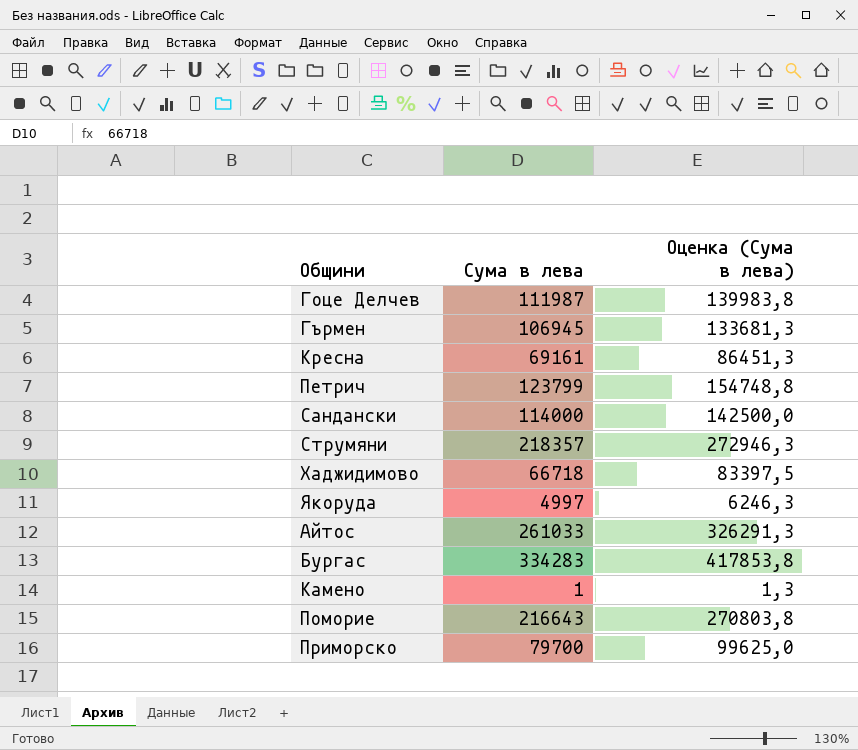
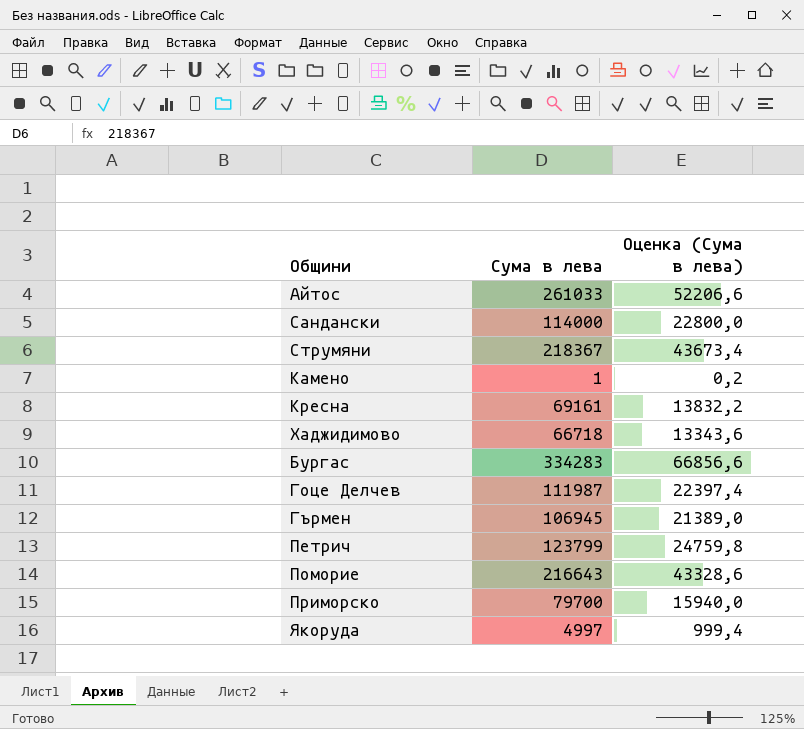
row order: none -> Общини ascending
column Оценка (Сума в лева) | formula: [Сума в лева] * 1,25 -> [Сума в лева] * 0,2
Cтрумяни | Сума в лева: 218357 -> 218367

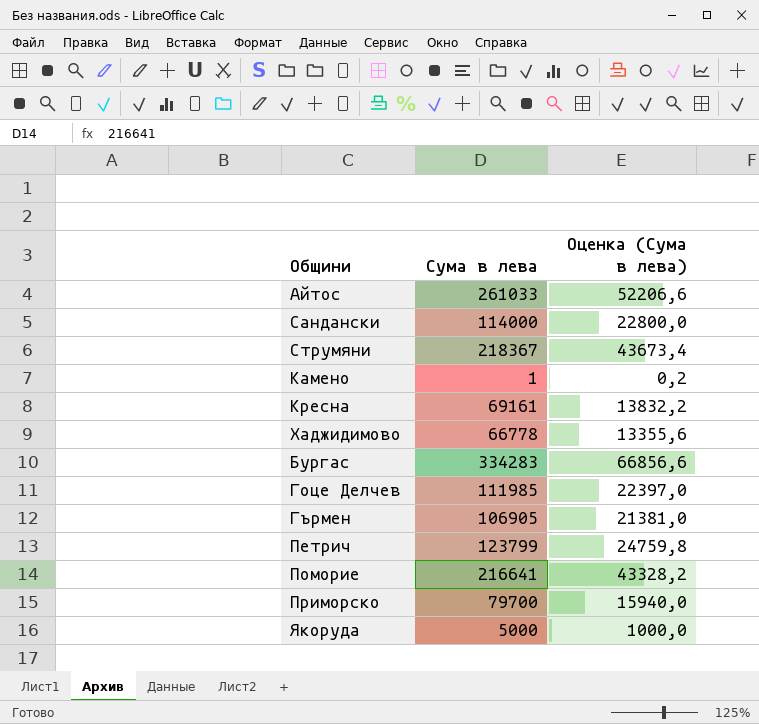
Xаджидимово | Сума в лева: 66718 -> 66778
Xаджидимово | Оценка (Сума в лева): 13343,6 -> 13355,6
Гоце Делчев | Сума в лева: 111987 -> 111985
Гоце Делчев | Оценка (Сума в лева): 22397,4 -> 22397,0
Гърмен | Сума в лева: 106945 -> 106905
Гърмен | Оценка (Сума в лева): 21389,0 -> 21381,0
Поморие | Сума в лева: 216643 -> 216641
Поморие | Оценка (Сума в лева): 43328,6 -> 43328,2
Якоруда | Сума в лева: 4997 -> 5000
Якоруда | Оценка (Сума в лева): 999,4 -> 1000,0

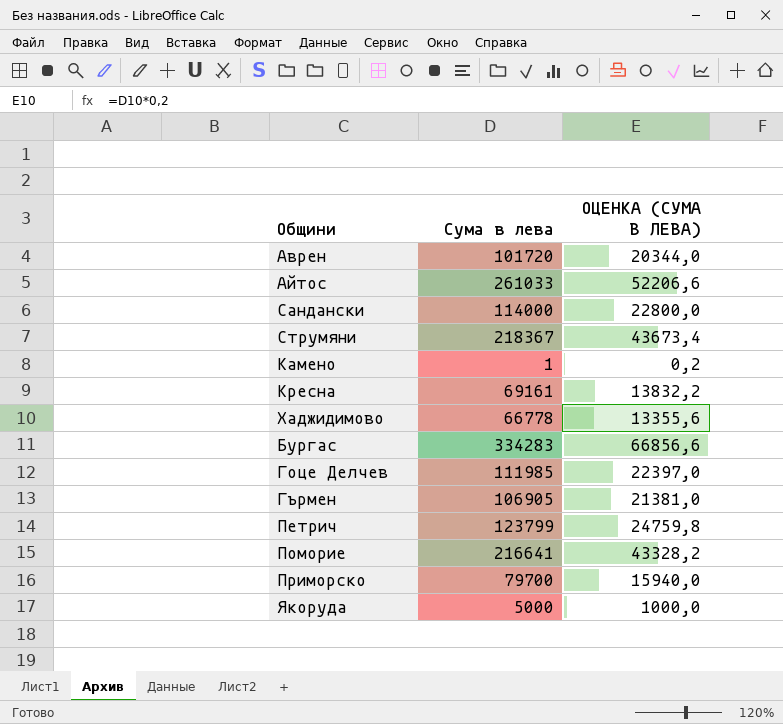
column name: Оценка (Сума в лева) -> ОЦЕНКА (СУМА В ЛЕВА)
row Aврен: none -> 101720 | 20344,0

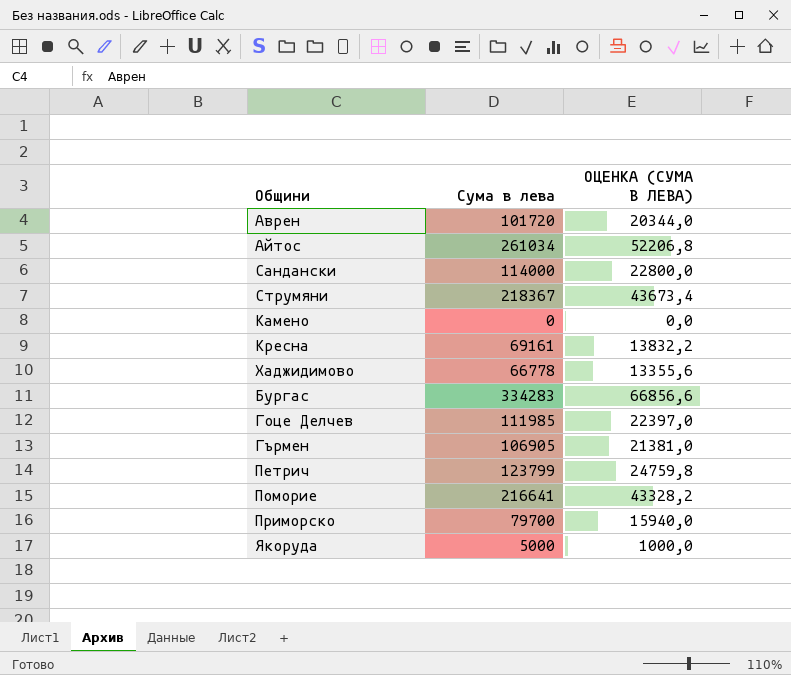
Aйтос | Сума в лева: 261033 -> 261034
Aйтос | ОЦЕНКА (СУМА В ЛЕВА): 52206,6 -> 52206,8
Kамено | Сума в лева: 1 -> 0
Kамено | ОЦЕНКА (СУМА В ЛЕВА): 0,2 -> 0,0

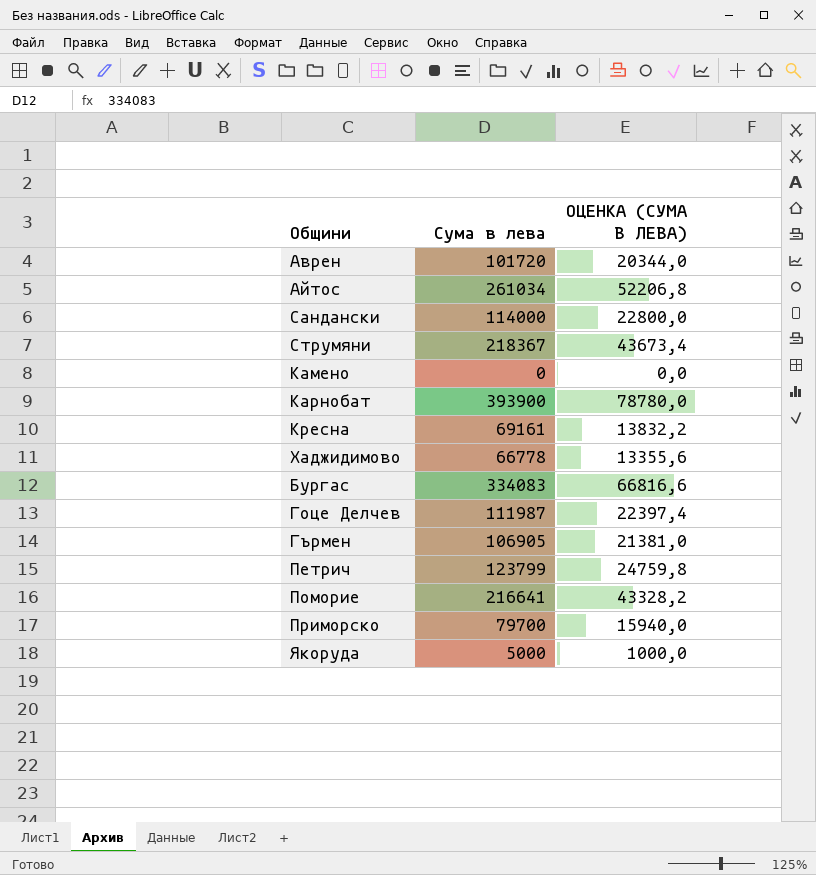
row Kарнобат: none -> 393900 | 78780,0
Бургас | Сума в лева: 334283 -> 334083
Бургас | ОЦЕНКА (СУМА В ЛЕВА): 66856,6 -> 66816,6
Гоце Делчев | Сума в лева: 111985 -> 111987
Гоце Делчев | ОЦЕНКА (СУМА В ЛЕВА): 22397,0 -> 22397,4

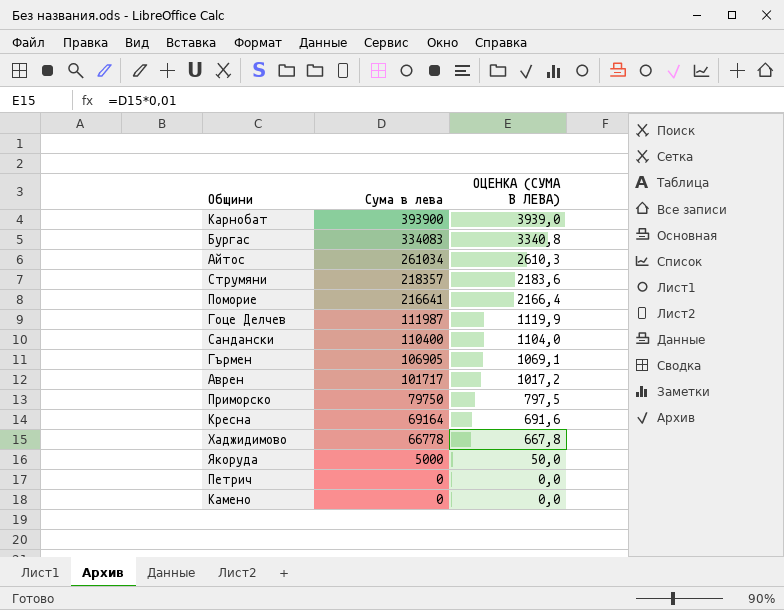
row order: Общини ascending -> Сума в лева descending
column ОЦЕНКА (СУМА В ЛЕВА) | formula: [Сума в лева] * 0,2 -> [Сума в лева] * 0,01
Cтрумяни | Сума в лева: 218367 -> 218357
Cандански | Сума в лева: 114000 -> 110400
Aврен | Сума в лева: 101720 -> 101717
Приморско | Сума в лева: 79700 -> 79750
Kресна | Сума в лева: 69161 -> 69164
Петрич | Сума в лева: 123799 -> 0

